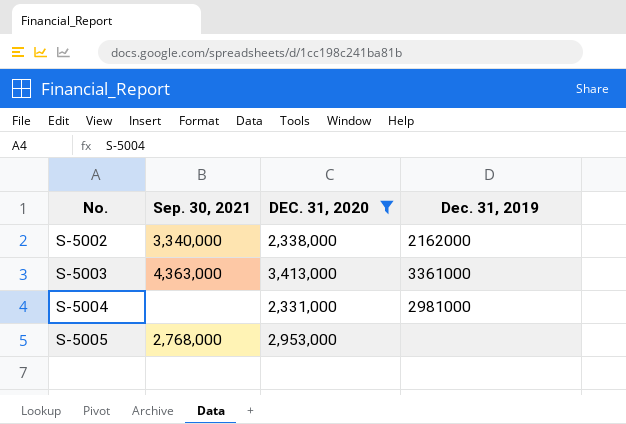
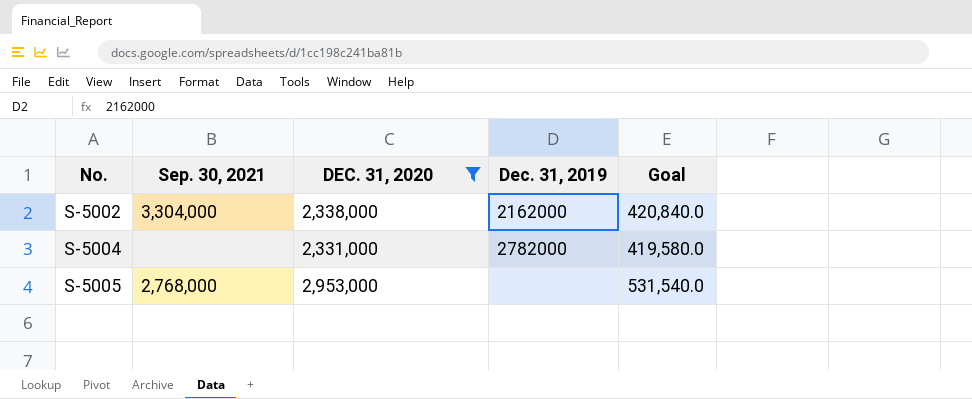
column Goal | formula: none -> [DEC. 31, 2020] * 0.18
row S-5003: 4,363,000 | 3,413,000 | 3361000 -> none
S-5002 | Sep. 30, 2021: 3,340,000 -> 3,304,000
S-5004 | Dec. 31, 2019: 2981000 -> 2782000

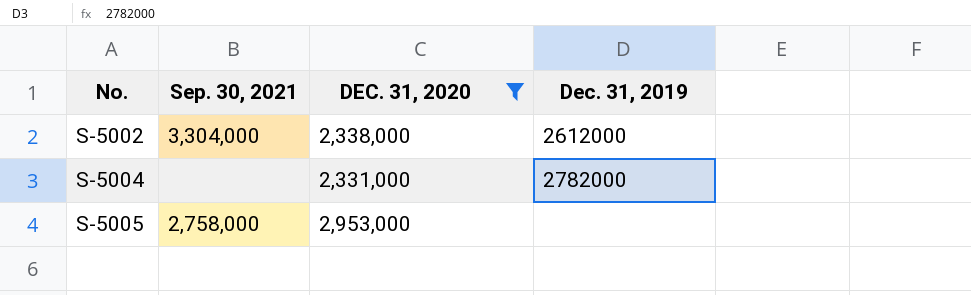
column Goal | formula: [DEC. 31, 2020] * 0.18 -> none
S-5002 | Dec. 31, 2019: 2162000 -> 2612000
S-5005 | Sep. 30, 2021: 2,768,000 -> 2,758,000

